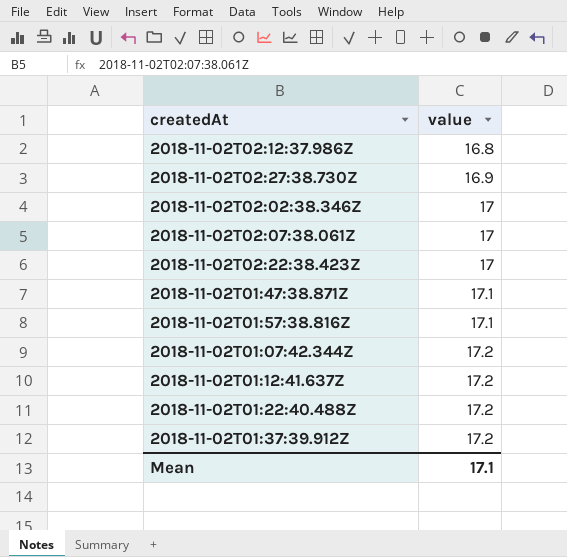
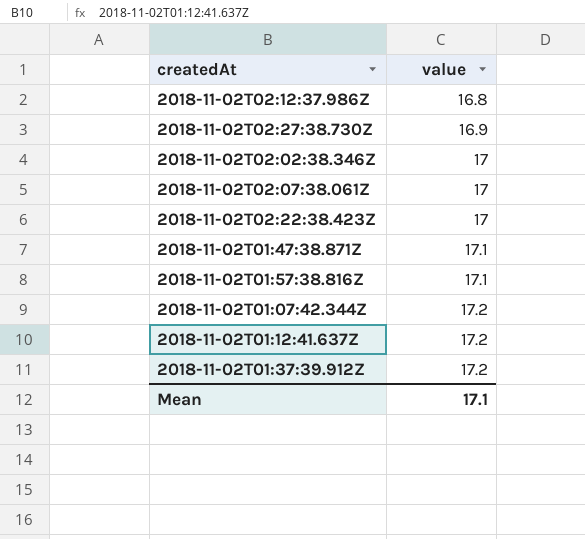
row 2018-11-02T01:22:40.488Z: 17.2 -> none

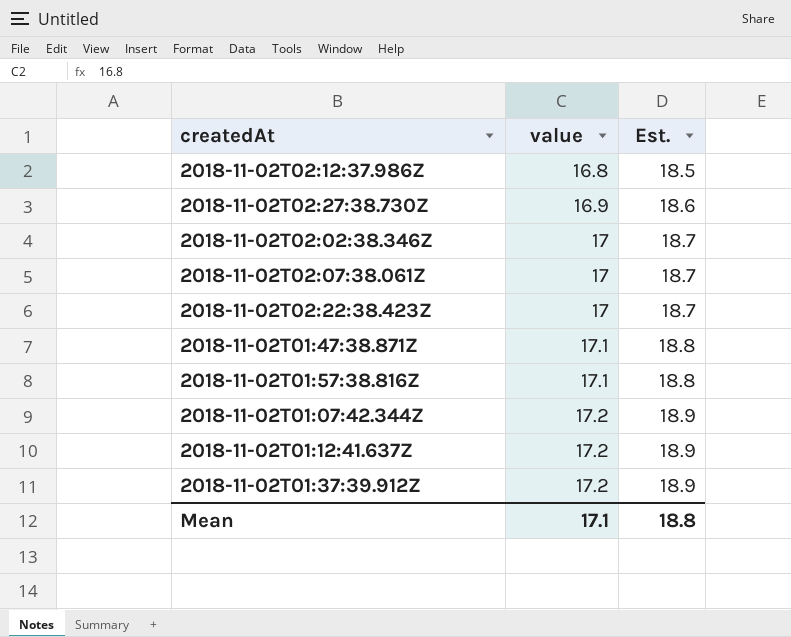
column Est. | formula: none -> [value] * 1.1

